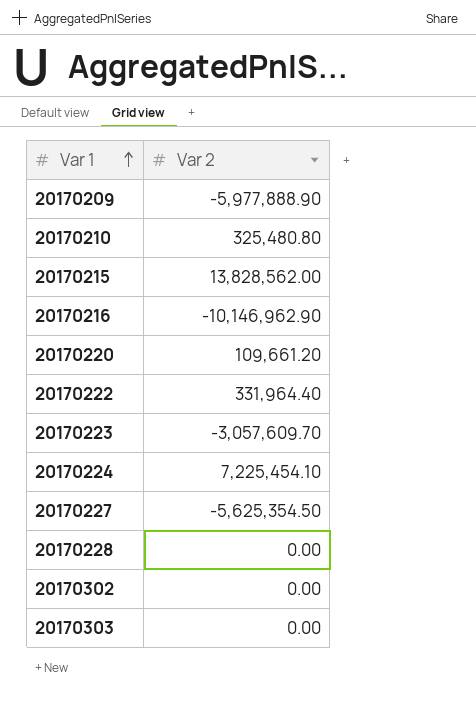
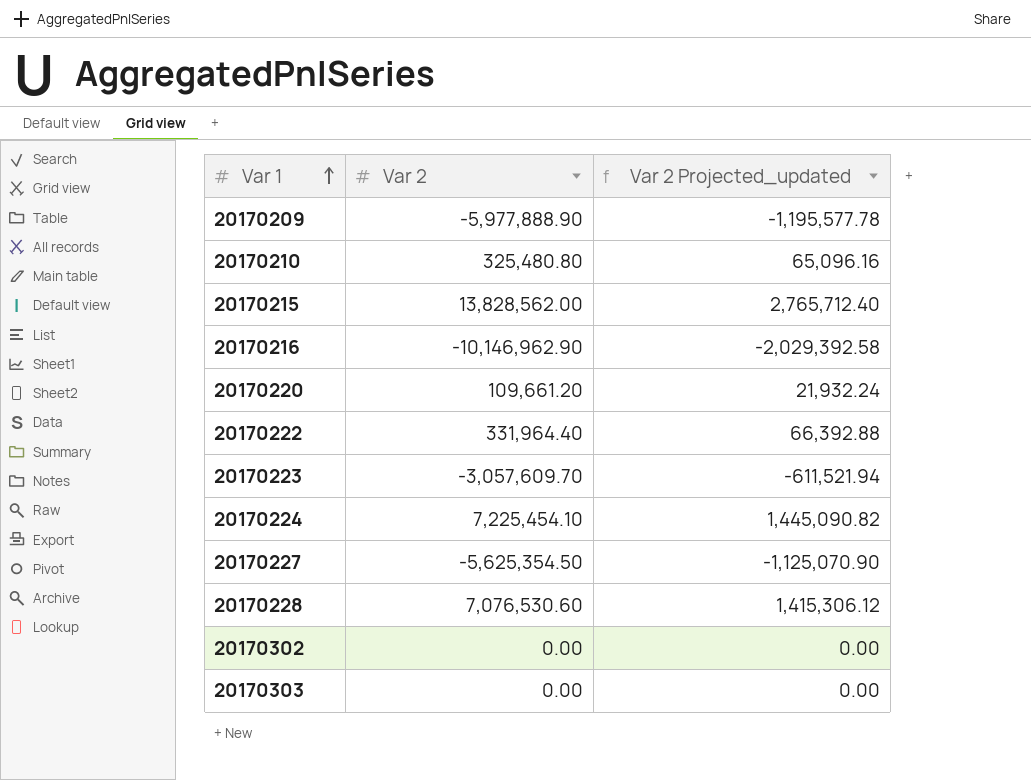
column Var 2 Projected_updated | formula: none -> [Var 2] * 0.2
20170228 | Var 2: 0.00 -> 7,076,530.60

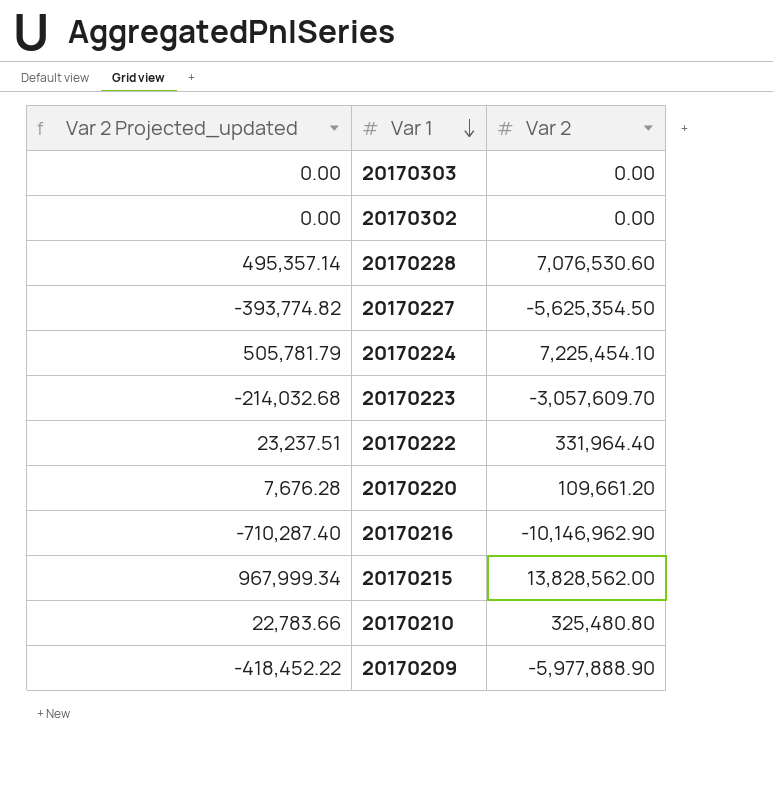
row order: Var 1 ascending -> Var 1 descending
column Var 2 Projected_updated | formula: [Var 2] * 0.2 -> [Var 2] * 0.07
column Var 2 Projected_updated | position: 3 -> 1

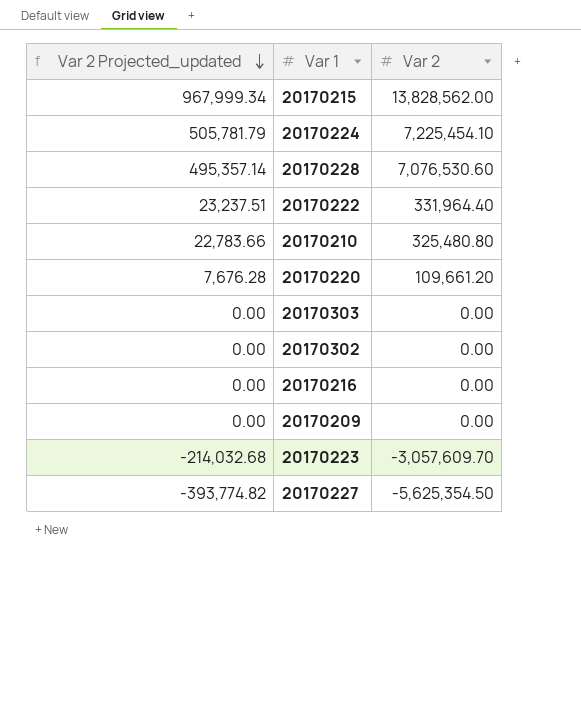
row order: Var 1 descending -> Var 2 Projected_updated descending
20170216 | Var 2 Projected_updated: -710,287.40 -> 0.00
20170216 | Var 2: -10,146,962.90 -> 0.00
20170209 | Var 2 Projected_updated: -418,452.22 -> 0.00
20170209 | Var 2: -5,977,888.90 -> 0.00

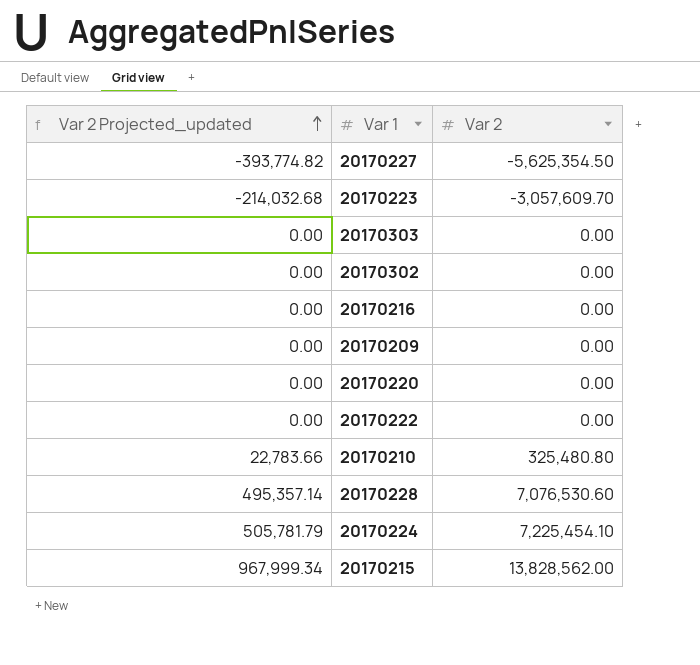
row order: Var 2 Projected_updated descending -> Var 2 Projected_updated ascending
20170220 | Var 2 Projected_updated: 7,676.28 -> 0.00
20170220 | Var 2: 109,661.20 -> 0.00
20170222 | Var 2 Projected_updated: 23,237.51 -> 0.00
20170222 | Var 2: 331,964.40 -> 0.00

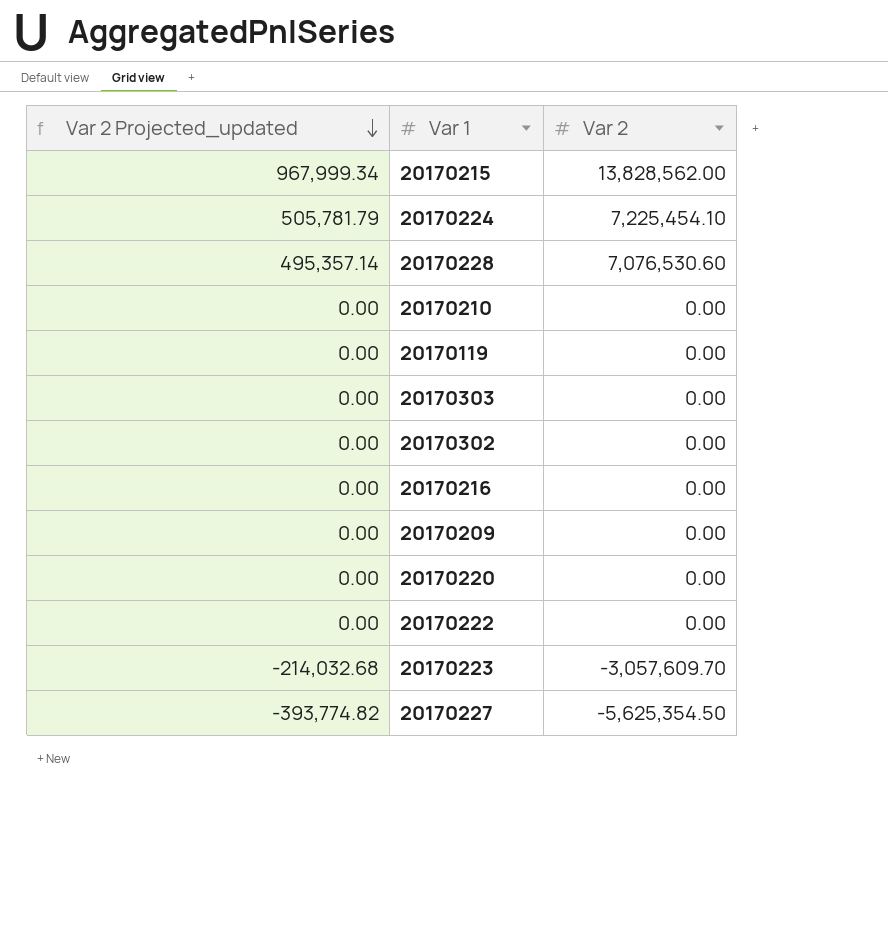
row order: Var 2 Projected_updated ascending -> Var 2 Projected_updated descending
20170210 | Var 2 Projected_updated: 22,783.66 -> 0.00
20170210 | Var 2: 325,480.80 -> 0.00
row 20170119: none -> 0.00 | 0.00

